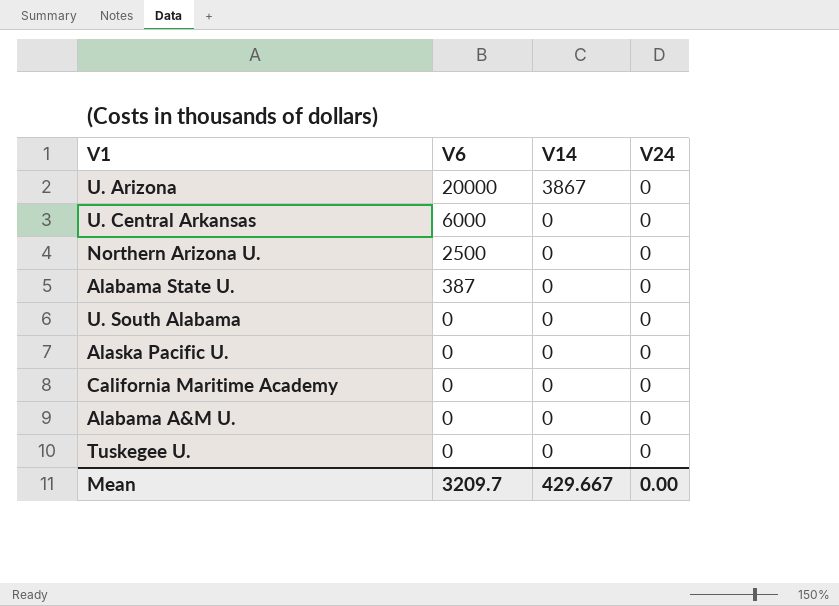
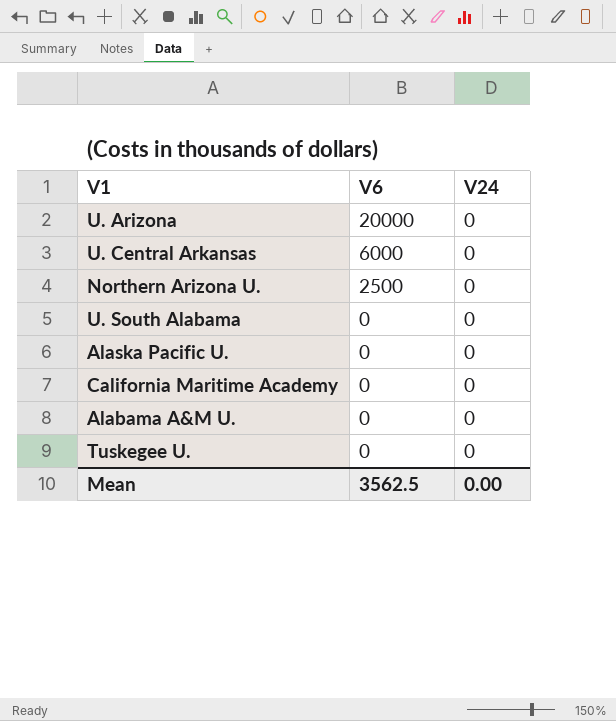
column V14 | position: 3 -> none
row Alabama State U.: 387 | 0 | 0 -> none
Mean | V6: 3209.7 -> 3562.5

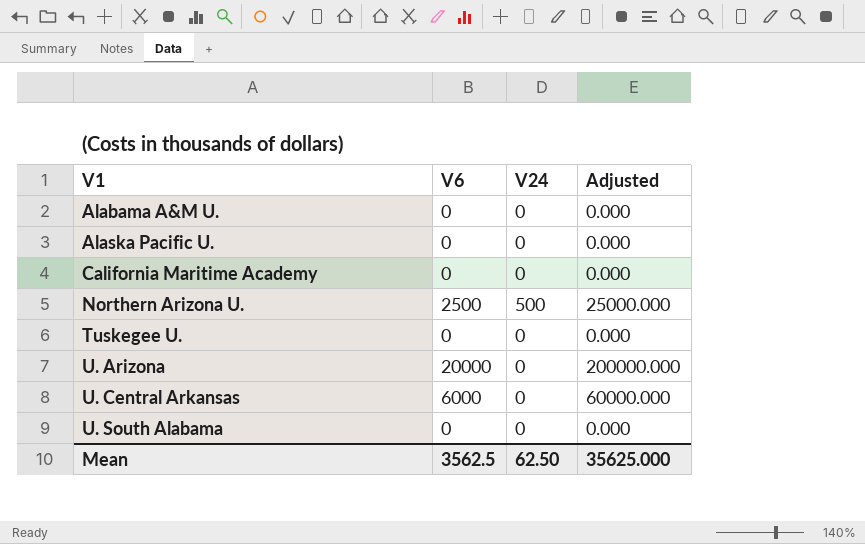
row order: V6 descending -> V1 ascending
column Adjusted | formula: none -> [V6] * 10
Northern Arizona U. | V24: 0 -> 500
Mean | V24: 0.00 -> 62.50

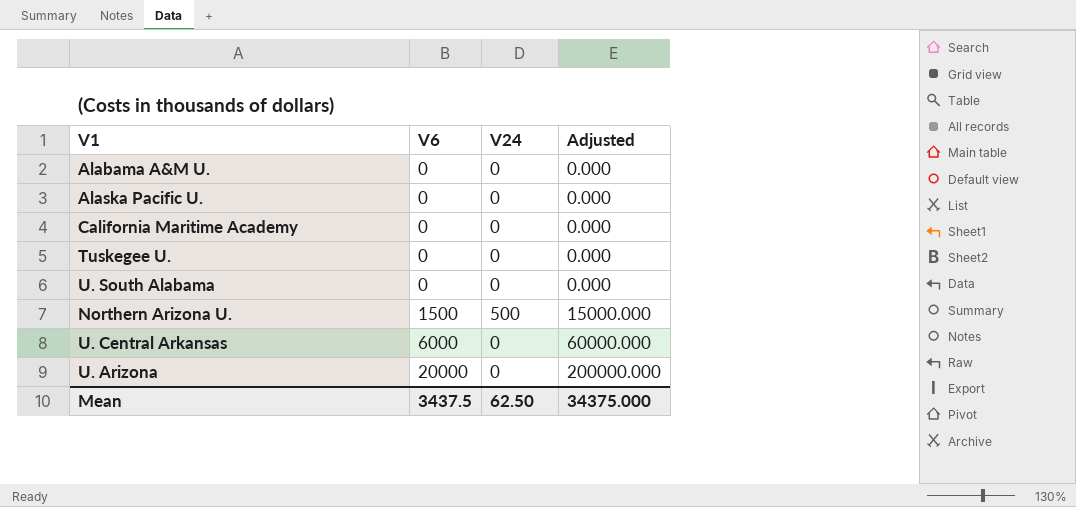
row order: V1 ascending -> V6 ascending
Northern Arizona U. | V6: 2500 -> 1500
Northern Arizona U. | Adjusted: 25000.000 -> 15000.000
Mean | V6: 3562.5 -> 3437.5
Mean | Adjusted: 35625.000 -> 34375.000

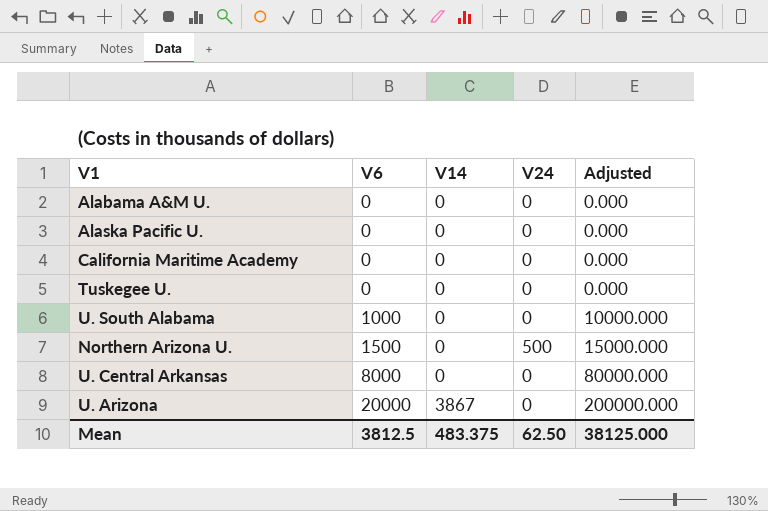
column V14 | position: none -> 3
U. South Alabama | V6: 0 -> 1000
U. South Alabama | Adjusted: 0.000 -> 10000.000
U. Central Arkansas | V6: 6000 -> 8000
U. Central Arkansas | Adjusted: 60000.000 -> 80000.000
Mean | V6: 3437.5 -> 3812.5
Mean | Adjusted: 34375.000 -> 38125.000

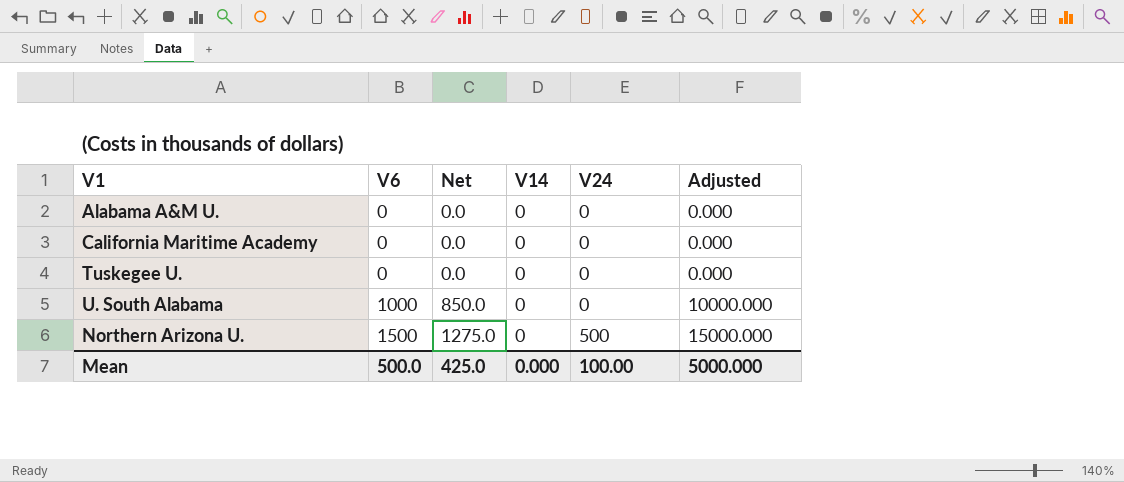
column Net | formula: none -> [V6] * 0.85
row Alaska Pacific U.: 0 | 0 | 0 | 0.000 -> none
row U. Central Arkansas: 8000 | 0 | 0 | 80000.000 -> none
row U. Arizona: 20000 | 3867 | 0 | 200000.000 -> none
Mean | V6: 3812.5 -> 500.0
Mean | V14: 483.375 -> 0.000
Mean | V24: 62.50 -> 100.00
Mean | Adjusted: 38125.000 -> 5000.000

